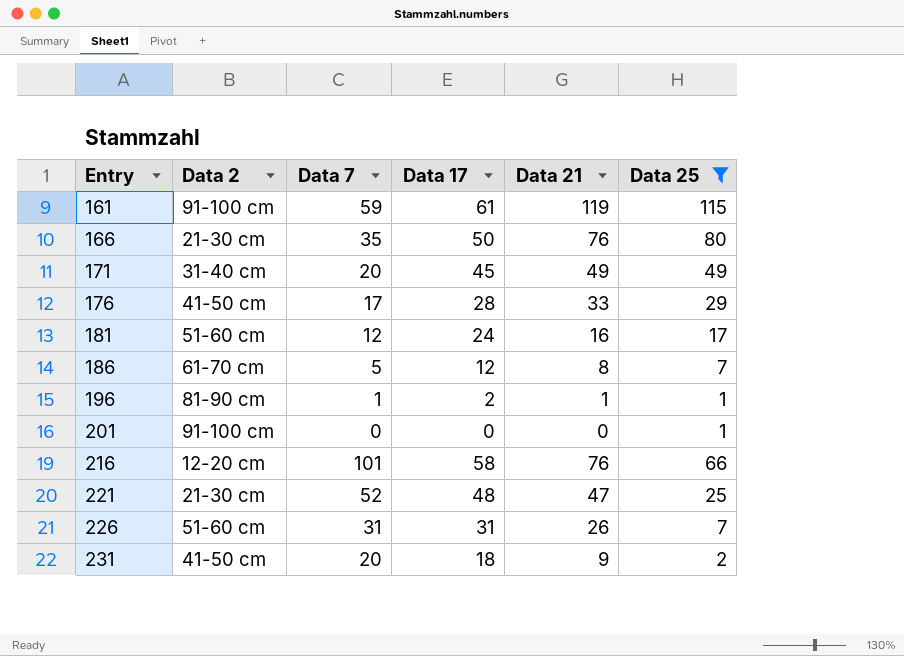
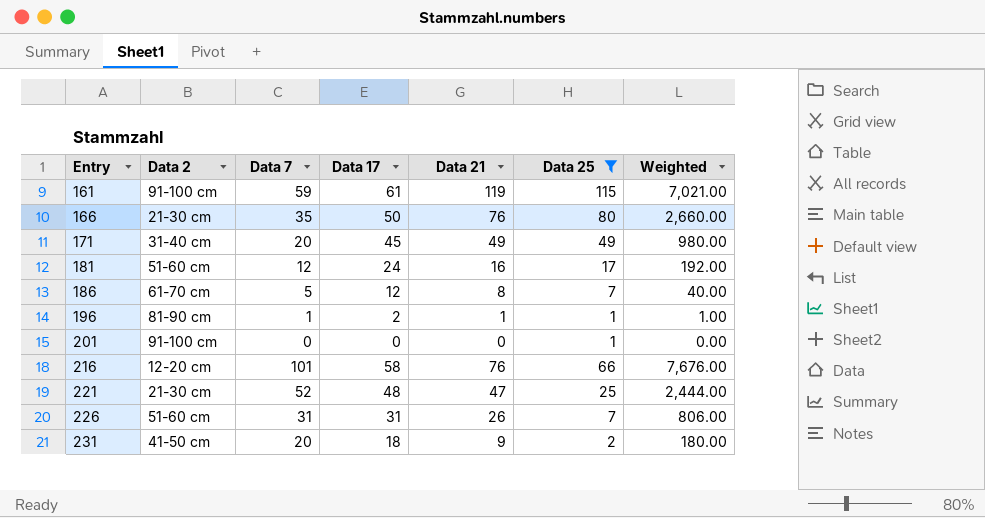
column Weighted | formula: none -> [Data 7] * [Data 21]
row 176: 41-50 cm | 17 | 28 | 33 | 29 -> none

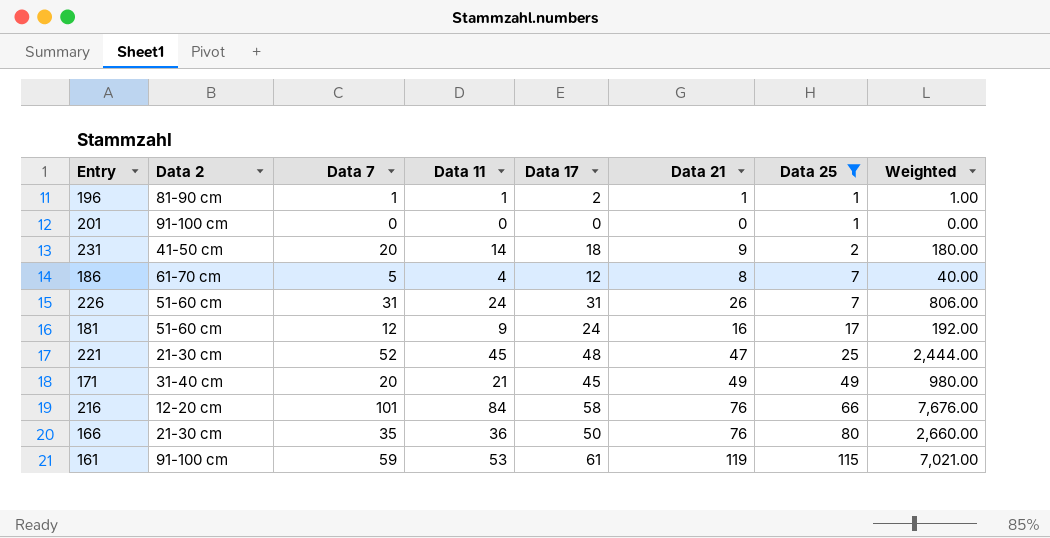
row order: Entry ascending -> Data 25 ascending
column Data 11 | position: none -> 4

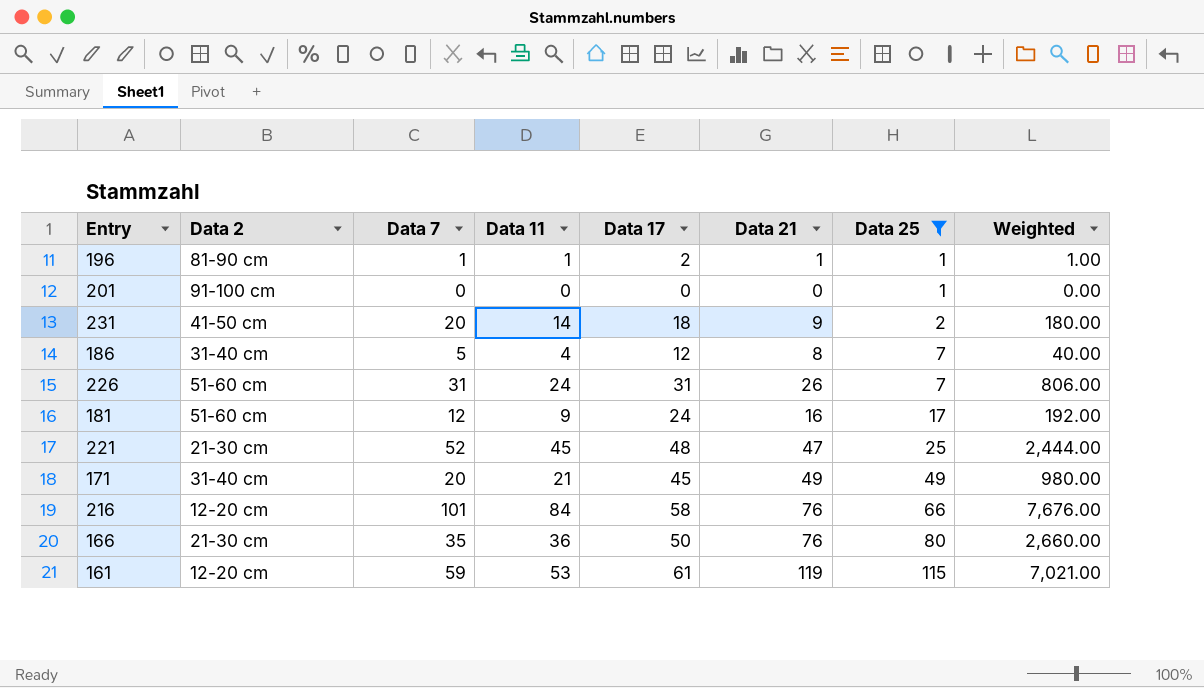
186 | Data 2: 61-70 cm -> 31-40 cm
161 | Data 2: 91-100 cm -> 12-20 cm

